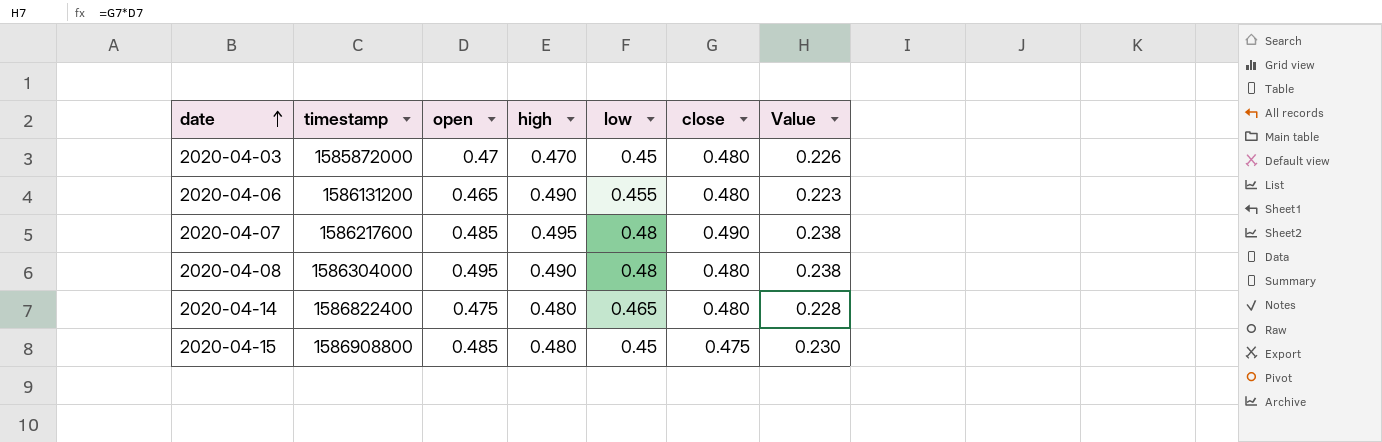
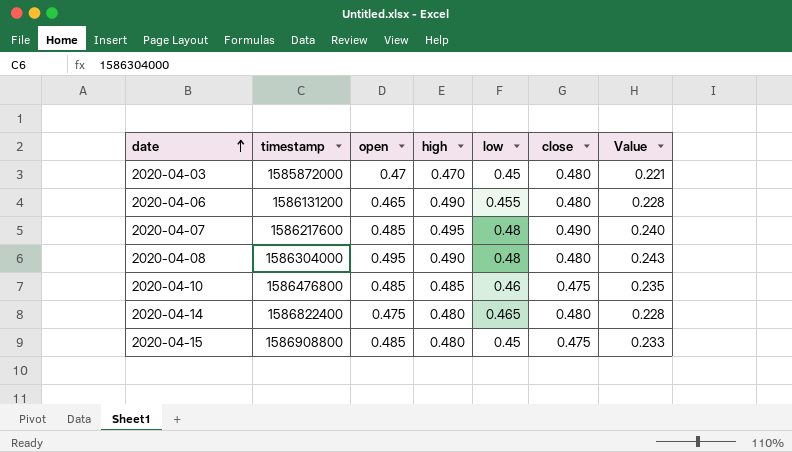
column Value | formula: [open] * [close] -> [open] * [high]
row 2020-04-10: none -> 1586476800 | 0.485 | 0.485 | 0.46 | 0.475 | 0.235

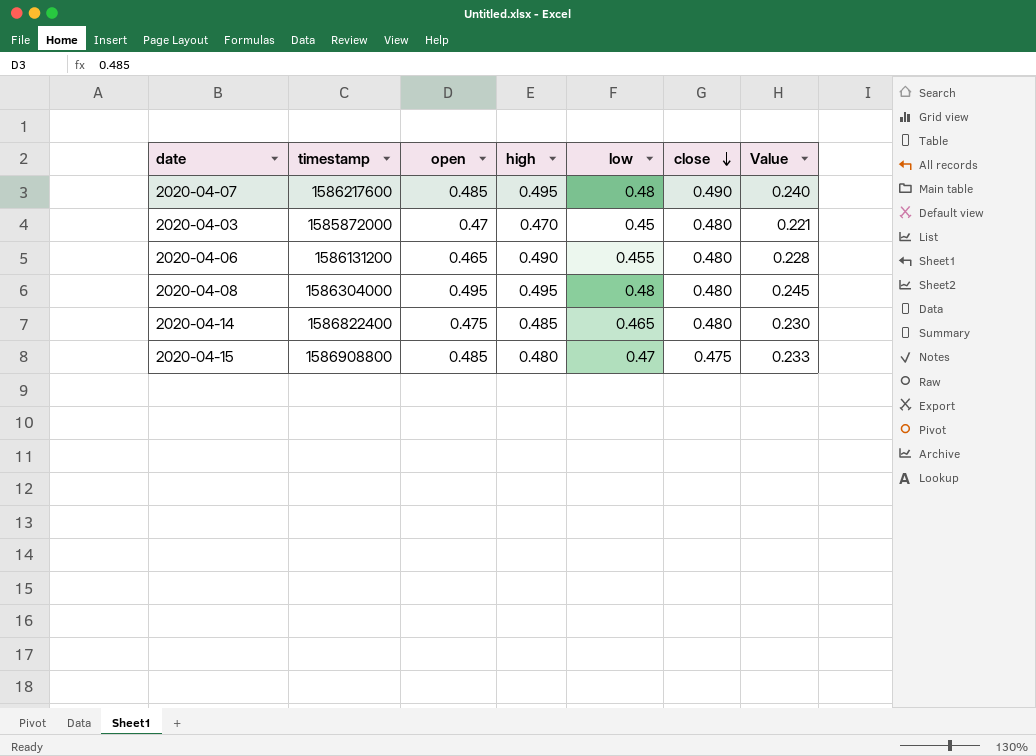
row order: date ascending -> close descending
row 2020-04-10: 1586476800 | 0.485 | 0.485 | 0.46 | 0.475 | 0.235 -> none
2020-04-08 | high: 0.490 -> 0.495
2020-04-08 | Value: 0.243 -> 0.245
2020-04-14 | high: 0.480 -> 0.485
2020-04-14 | Value: 0.228 -> 0.230
2020-04-15 | low: 0.45 -> 0.47

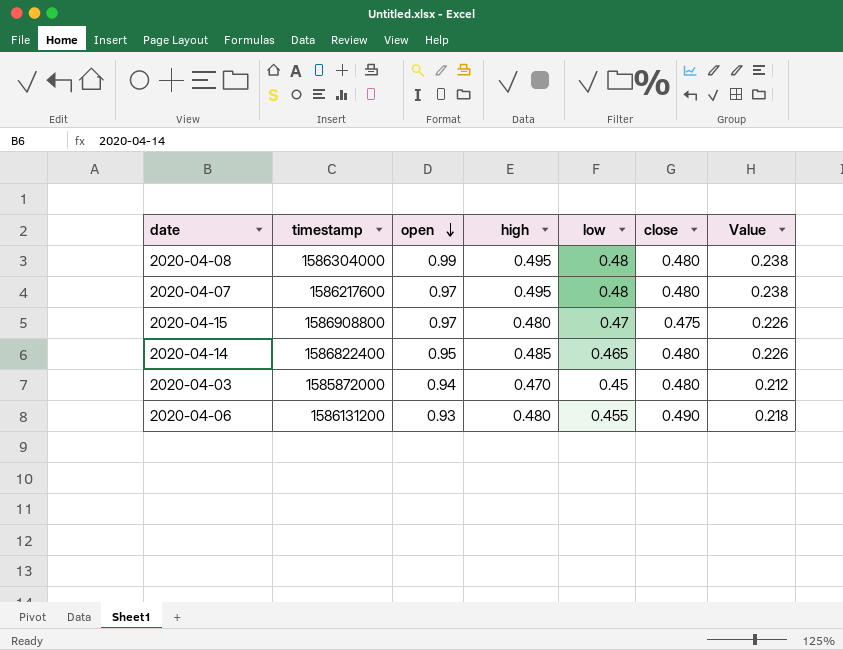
row order: close descending -> open descending
column Value | formula: [open] * [high] -> [high] * [low]
2020-04-08 | open: 0.495 -> 0.99
2020-04-07 | open: 0.485 -> 0.97
2020-04-07 | close: 0.490 -> 0.480
2020-04-15 | open: 0.485 -> 0.97
2020-04-14 | open: 0.475 -> 0.95
2020-04-03 | open: 0.47 -> 0.94
2020-04-06 | open: 0.465 -> 0.93
2020-04-06 | high: 0.490 -> 0.480
2020-04-06 | close: 0.480 -> 0.490

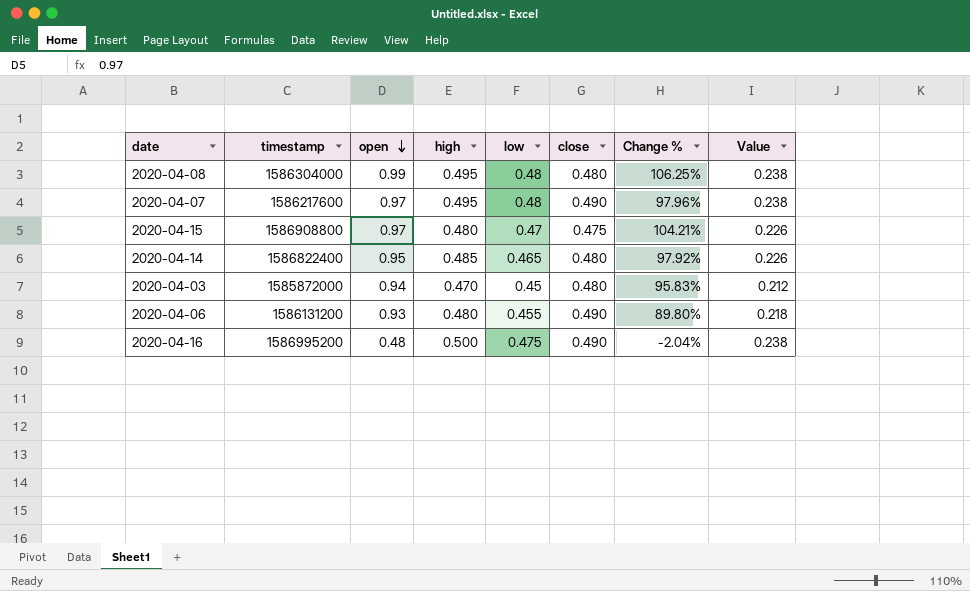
column Change % | formula: none -> ([open] - [close]) / [close]
2020-04-07 | close: 0.480 -> 0.490
row 2020-04-16: none -> 1586995200 | 0.48 | 0.500 | 0.475 | 0.490 | -2.04% | 0.238

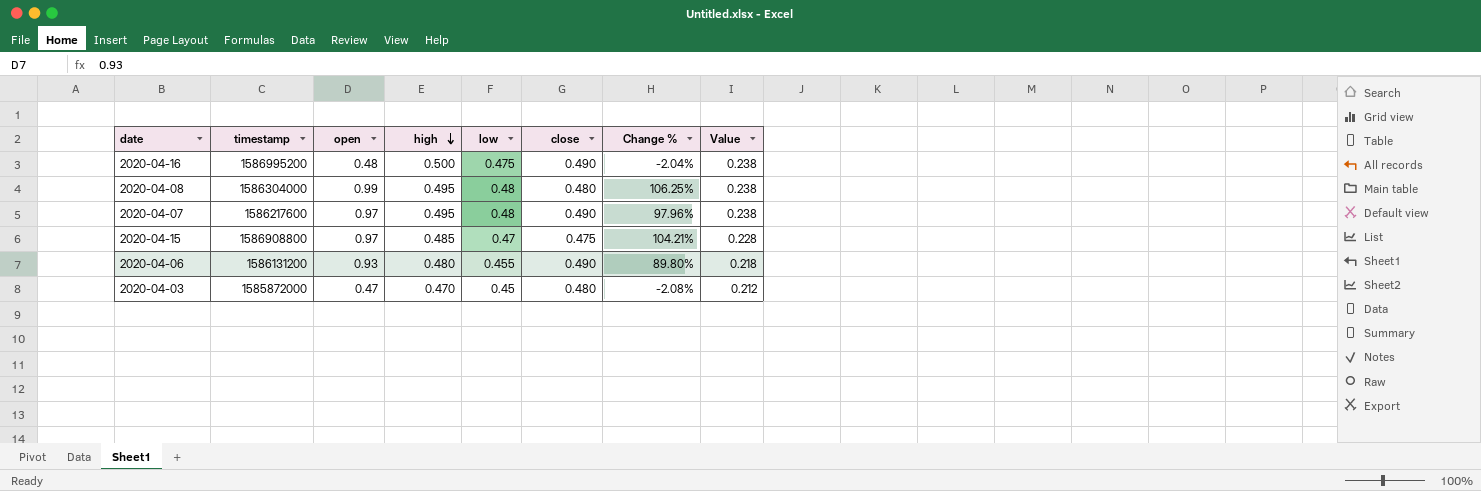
row order: open descending -> high descending
row 2020-04-14: 1586822400 | 0.95 | 0.485 | 0.465 | 0.480 | 97.92% | 0.226 -> none
2020-04-15 | high: 0.480 -> 0.485
2020-04-15 | Value: 0.226 -> 0.228
2020-04-03 | open: 0.94 -> 0.47
2020-04-03 | Change %: 95.83% -> -2.08%

